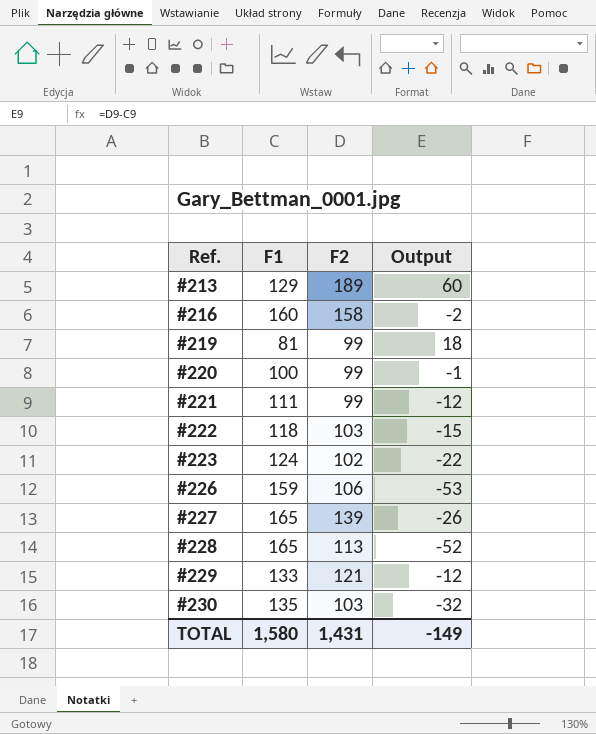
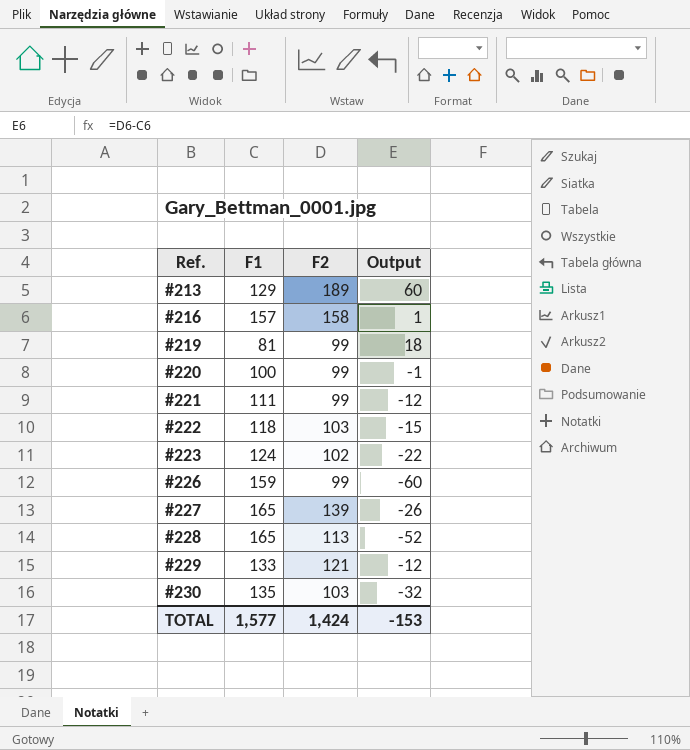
#216 | F1: 160 -> 157
#216 | Output: -2 -> 1
#226 | F2: 106 -> 99
#226 | Output: -53 -> -60
TOTAL | F1: 1,580 -> 1,577
TOTAL | F2: 1,431 -> 1,424
TOTAL | Output: -149 -> -153

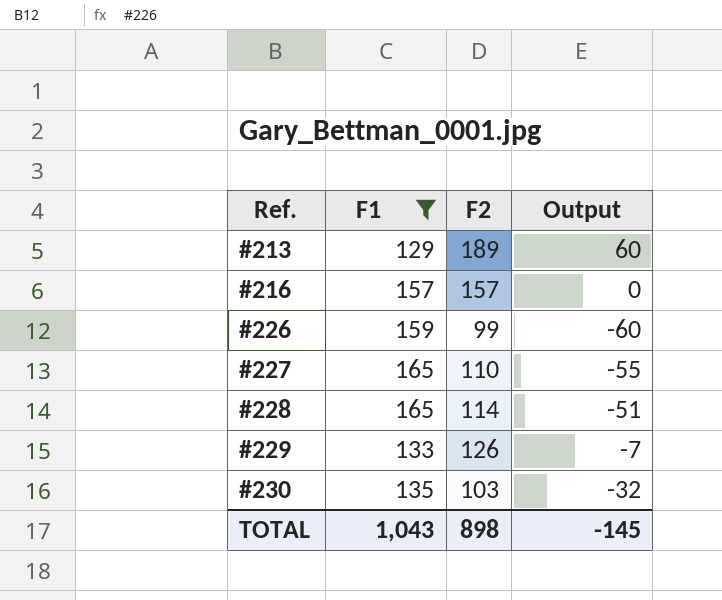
filter: none -> F1 >= 129
#216 | F2: 158 -> 157
#216 | Output: 1 -> 0
#227 | F2: 139 -> 110
#227 | Output: -26 -> -55
#228 | F2: 113 -> 114
#228 | Output: -52 -> -51
#229 | F2: 121 -> 126
#229 | Output: -12 -> -7
TOTAL | F1: 1,577 -> 1,043
TOTAL | F2: 1,424 -> 898
TOTAL | Output: -153 -> -145

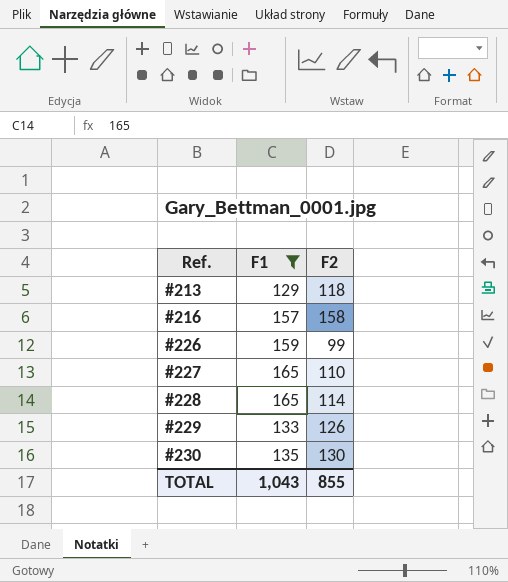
column Output | formula: [F2] - [F1] -> none
#213 | F2: 189 -> 118
#216 | F2: 157 -> 158
#230 | F2: 103 -> 130
TOTAL | F2: 898 -> 855

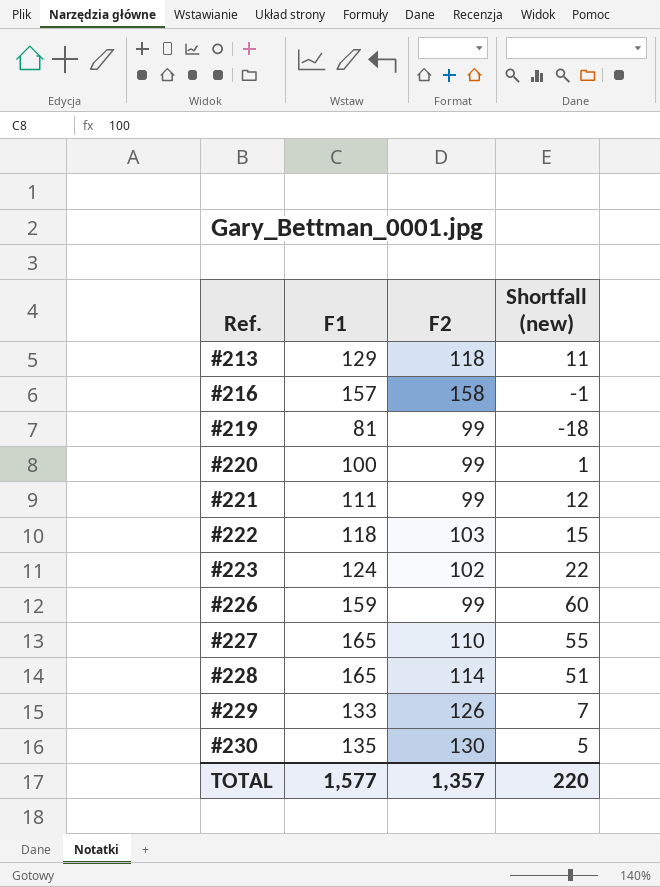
filter: F1 >= 129 -> none
column Shortfall (new) | formula: none -> [F1] - [F2]
TOTAL | F1: 1,043 -> 1,577
TOTAL | F2: 855 -> 1,357

